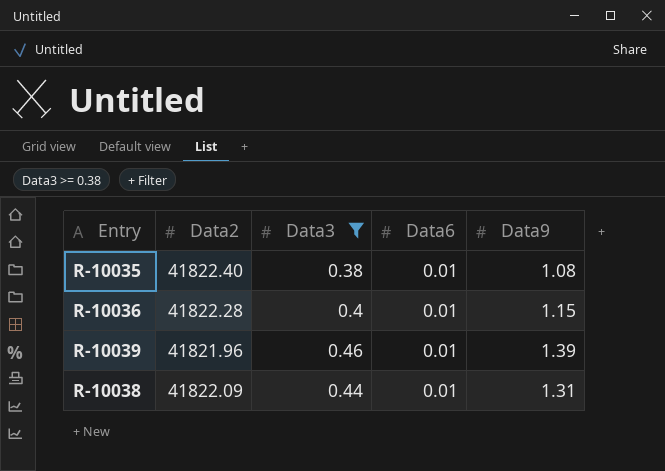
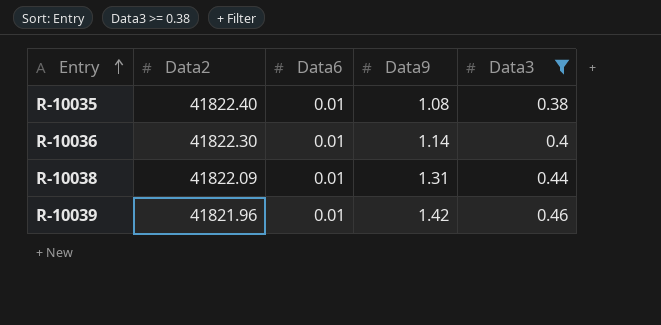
row order: none -> Entry ascending
column Data3 | position: 3 -> 5
R-10036 | Data2: 41822.28 -> 41822.30
R-10036 | Data9: 1.15 -> 1.14
R-10039 | Data9: 1.39 -> 1.42

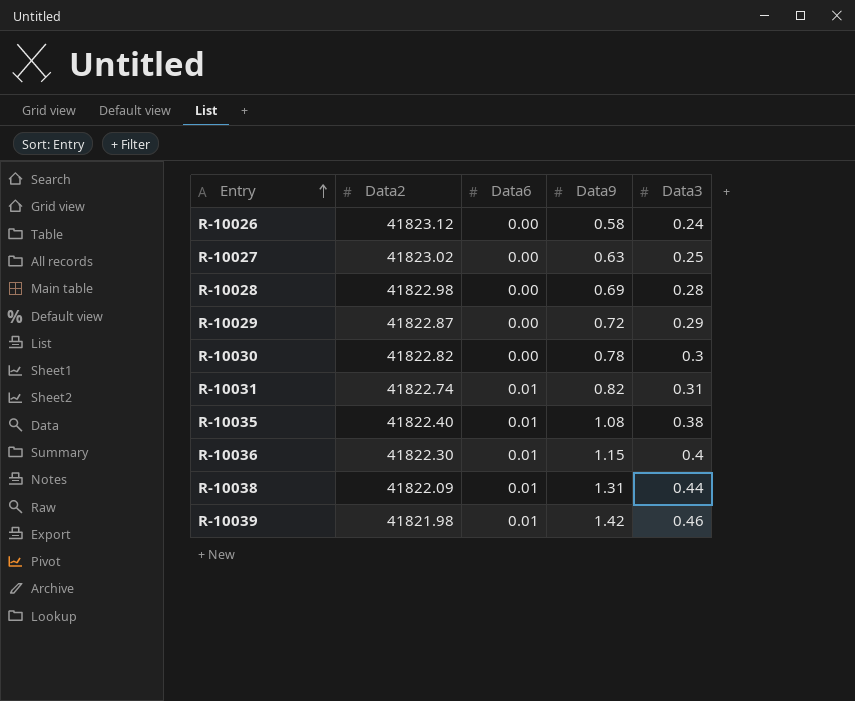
filter: Data3 >= 0.38 -> none
R-10036 | Data9: 1.14 -> 1.15
R-10039 | Data2: 41821.96 -> 41821.98

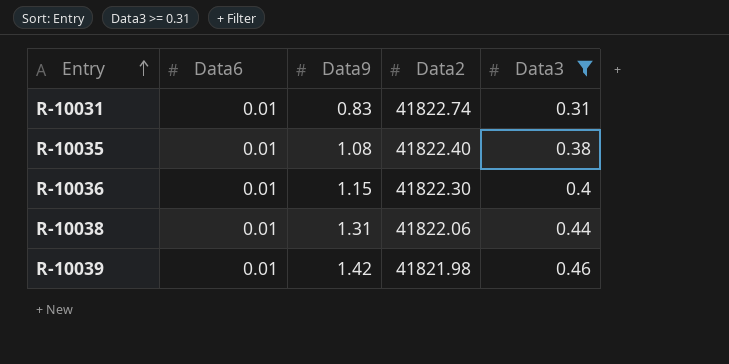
filter: none -> Data3 >= 0.31
column Data2 | position: 2 -> 4
R-10031 | Data9: 0.82 -> 0.83
R-10038 | Data2: 41822.09 -> 41822.06

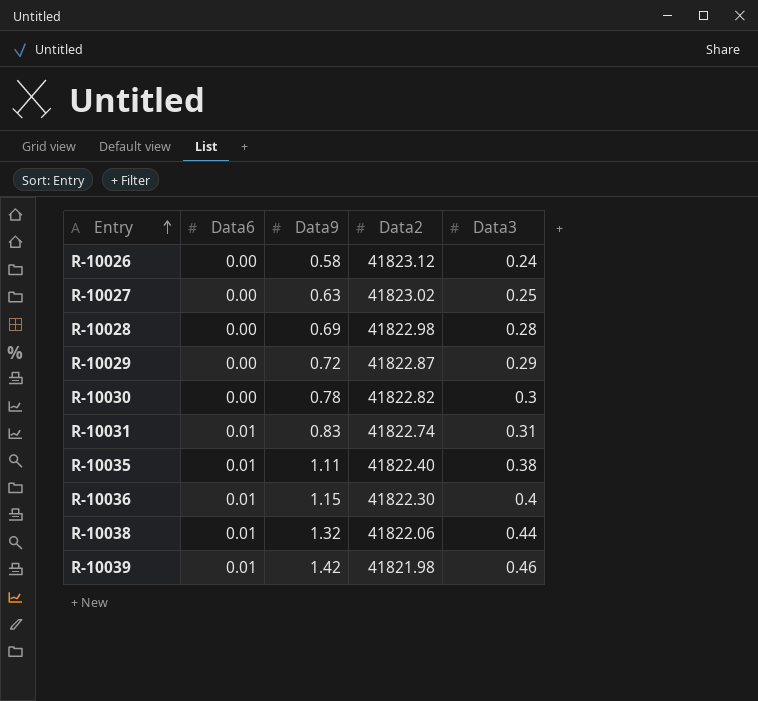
filter: Data3 >= 0.31 -> none
R-10035 | Data9: 1.08 -> 1.11
R-10038 | Data9: 1.31 -> 1.32

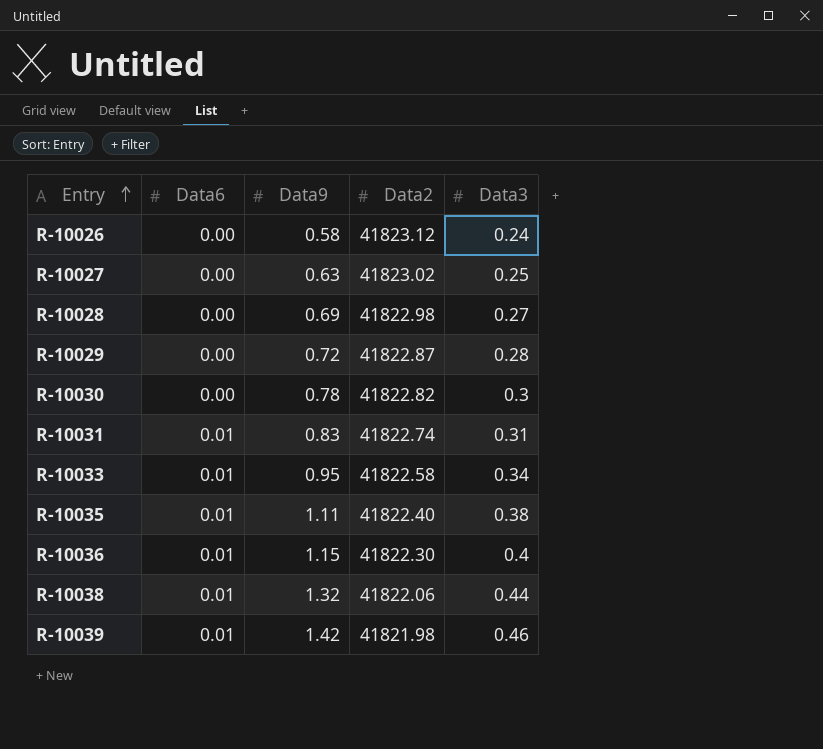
R-10028 | Data3: 0.28 -> 0.27
R-10029 | Data3: 0.29 -> 0.28
row R-10033: none -> 0.01 | 0.95 | 41822.58 | 0.34

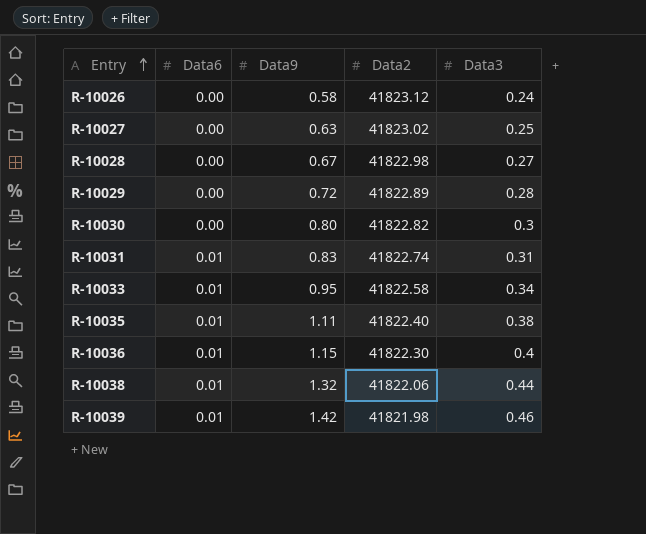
R-10028 | Data9: 0.69 -> 0.67
R-10029 | Data2: 41822.87 -> 41822.89
R-10030 | Data9: 0.78 -> 0.80

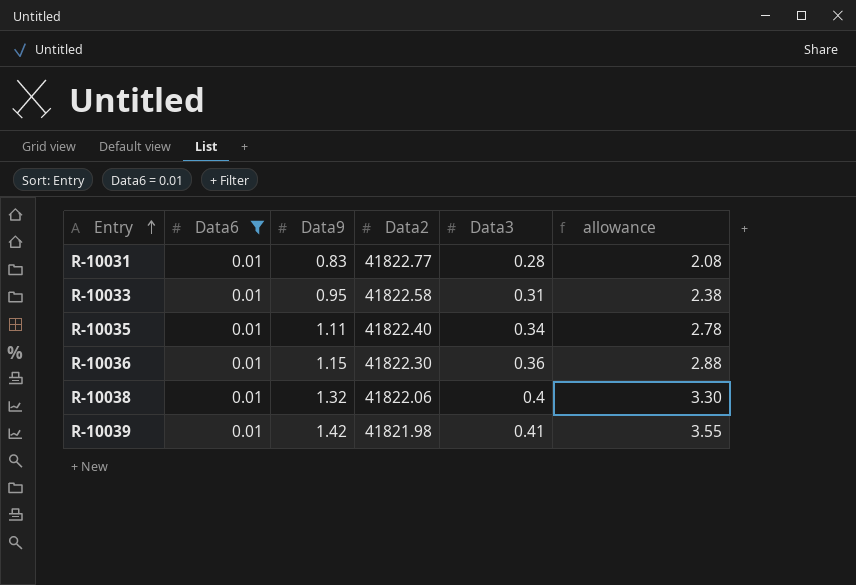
filter: none -> Data6 = 0.01
column allowance | formula: none -> [Data9] * 2.5
R-10031 | Data2: 41822.74 -> 41822.77
R-10031 | Data3: 0.31 -> 0.28
R-10033 | Data3: 0.34 -> 0.31
R-10035 | Data3: 0.38 -> 0.34
R-10036 | Data3: 0.4 -> 0.36
R-10038 | Data3: 0.44 -> 0.4
R-10039 | Data3: 0.46 -> 0.41

